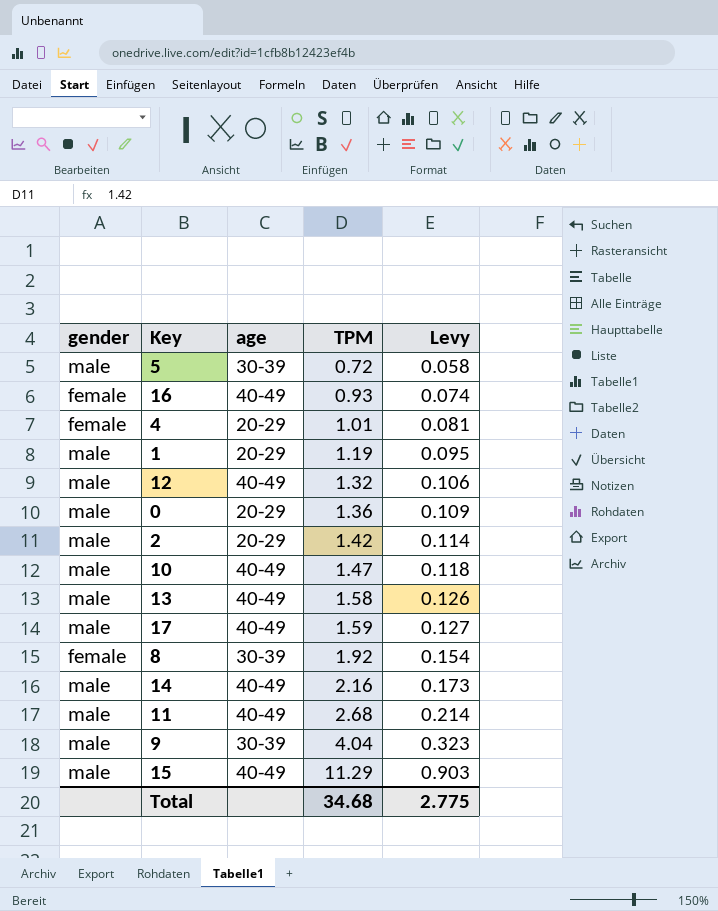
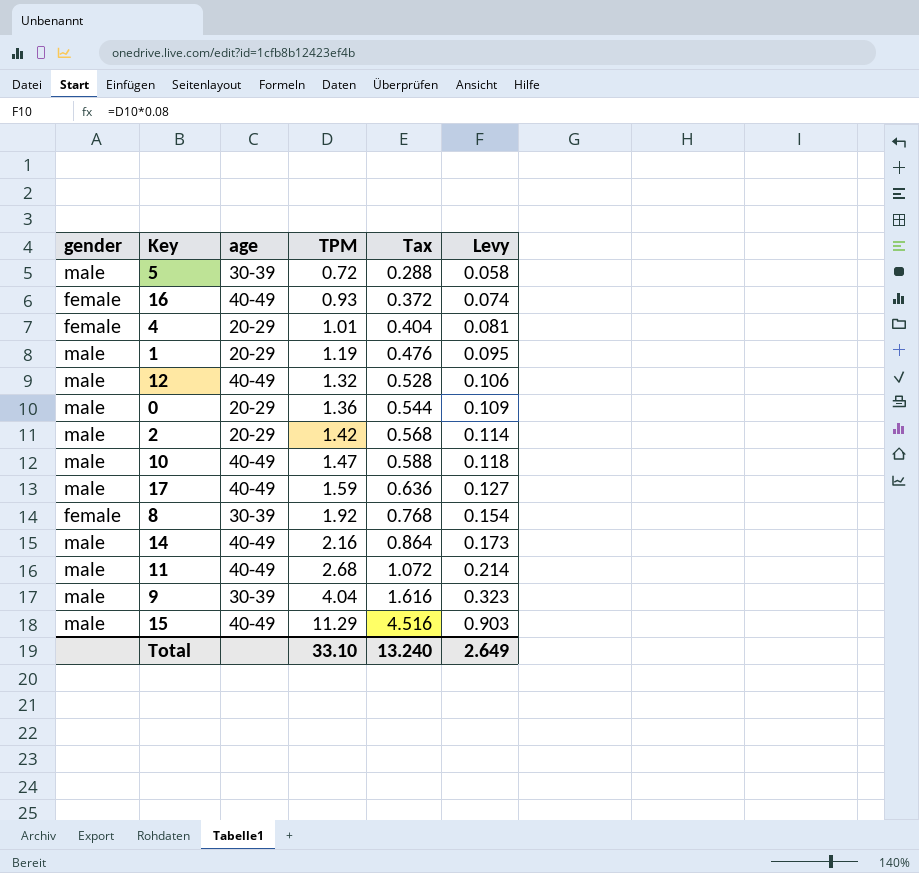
column Tax | formula: none -> [TPM] * 0.4
row 13: male | 40-49 | 1.58 | 0.126 -> none
Total | TPM: 34.68 -> 33.10
Total | Levy: 2.775 -> 2.649

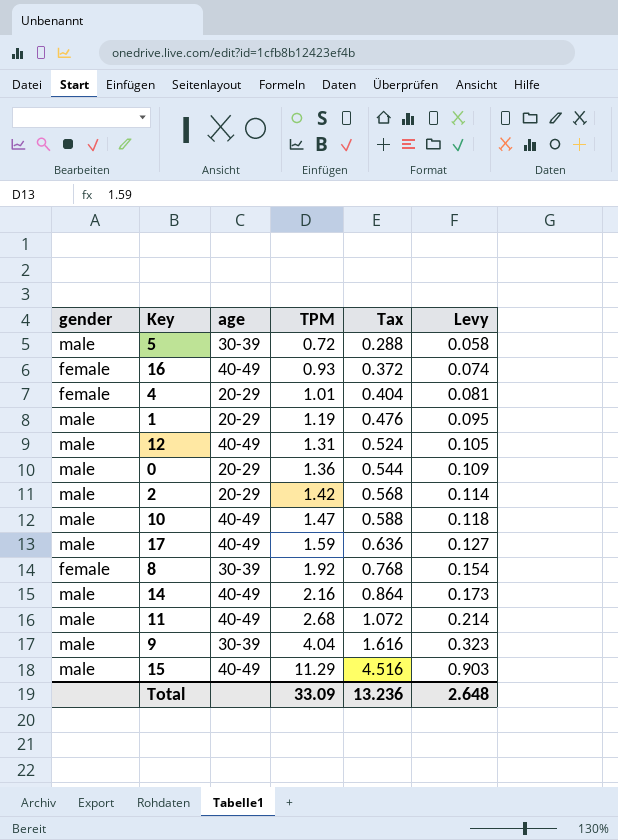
12 | TPM: 1.32 -> 1.31
12 | Tax: 0.528 -> 0.524
12 | Levy: 0.106 -> 0.105
Total | TPM: 33.10 -> 33.09
Total | Tax: 13.240 -> 13.236
Total | Levy: 2.649 -> 2.648

